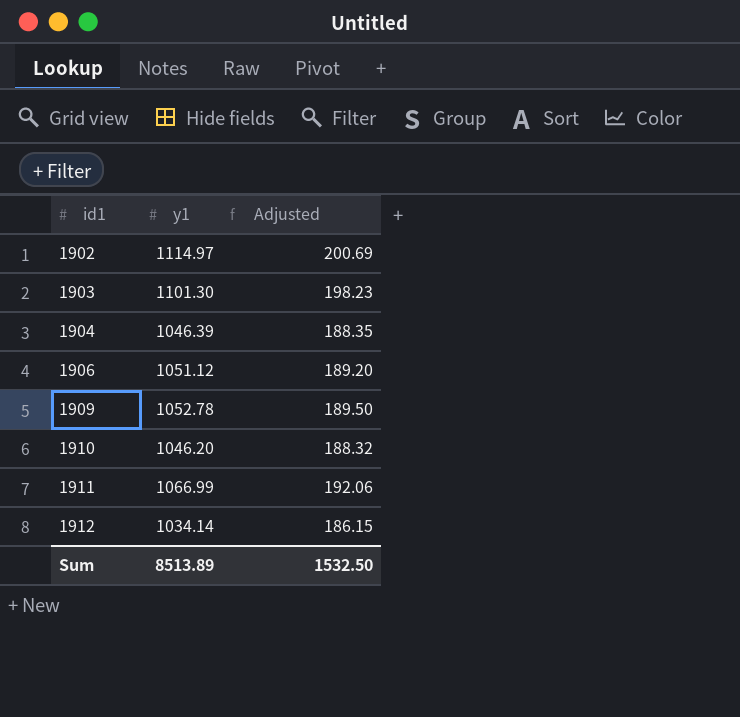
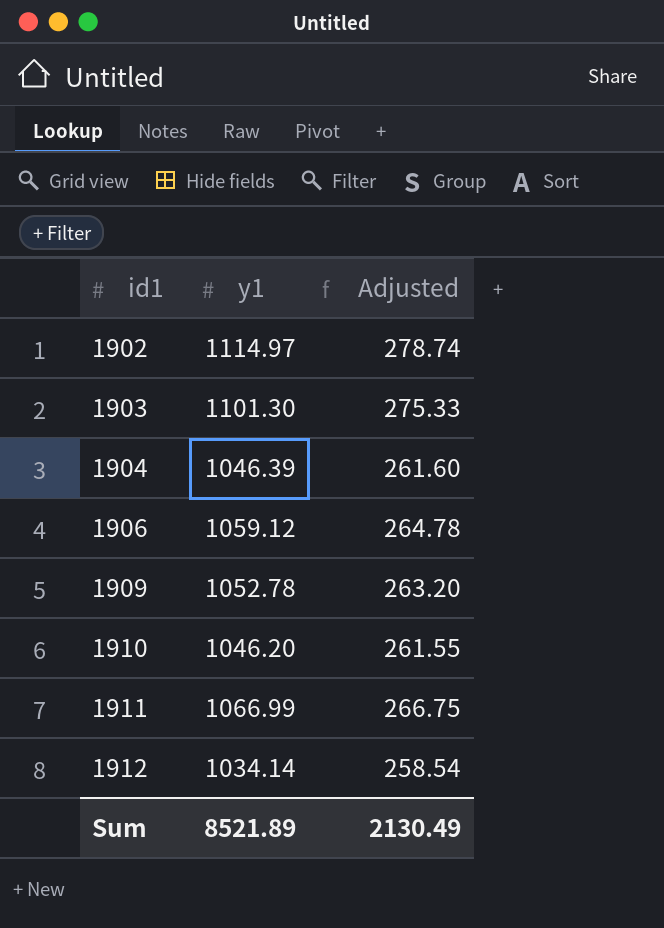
column Adjusted | formula: [y1] * 0.18 -> [y1] * 0.25
1906 | y1: 1051.12 -> 1059.12
Sum | y1: 8513.89 -> 8521.89
Sum | Adjusted: 1532.50 -> 2130.49

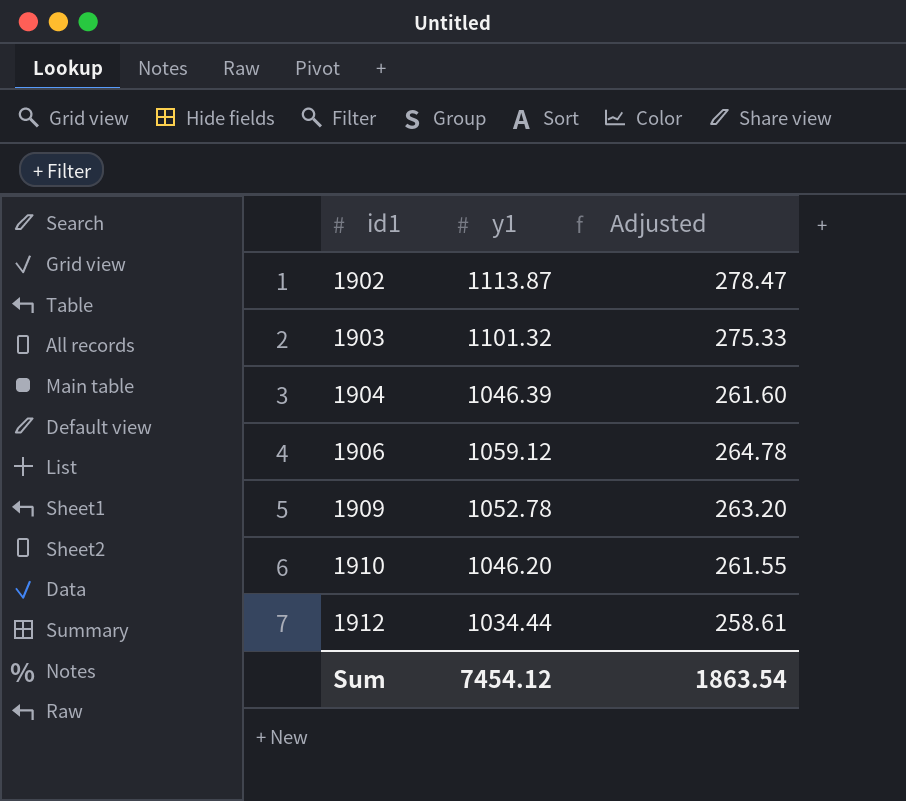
row 1911: 1066.99 | 266.75 -> none
1902 | y1: 1114.97 -> 1113.87
1902 | Adjusted: 278.74 -> 278.47
1903 | y1: 1101.30 -> 1101.32
1912 | y1: 1034.14 -> 1034.44
1912 | Adjusted: 258.54 -> 258.61
Sum | y1: 8521.89 -> 7454.12
Sum | Adjusted: 2130.49 -> 1863.54

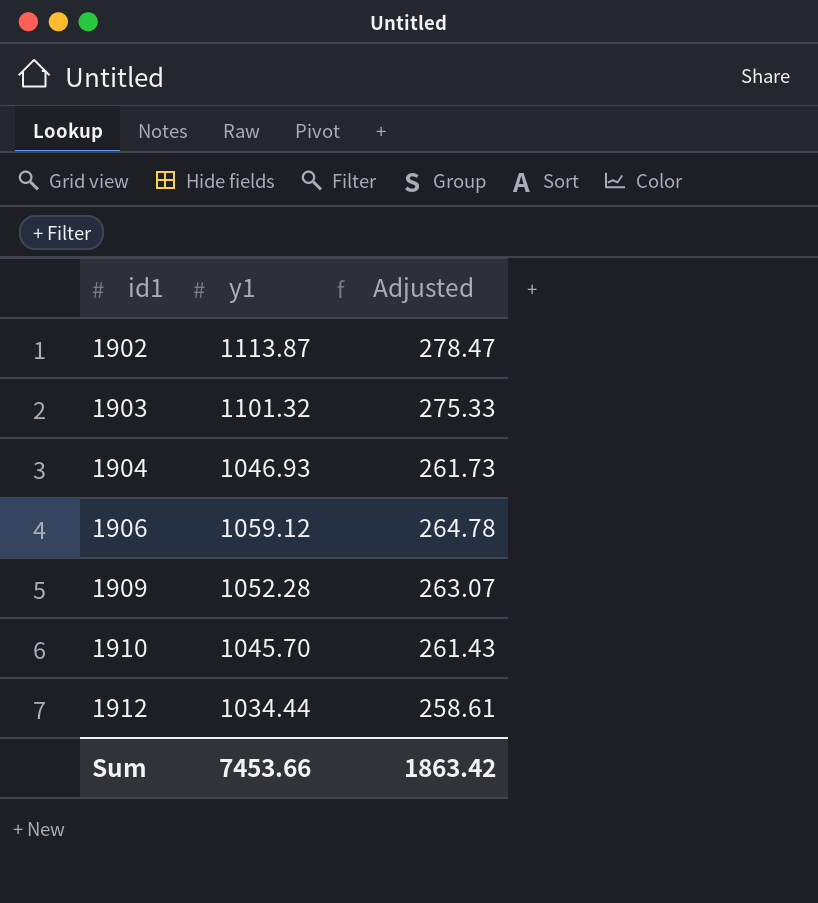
1904 | y1: 1046.39 -> 1046.93
1904 | Adjusted: 261.60 -> 261.73
1909 | y1: 1052.78 -> 1052.28
1909 | Adjusted: 263.20 -> 263.07
1910 | y1: 1046.20 -> 1045.70
1910 | Adjusted: 261.55 -> 261.43
Sum | y1: 7454.12 -> 7453.66
Sum | Adjusted: 1863.54 -> 1863.42

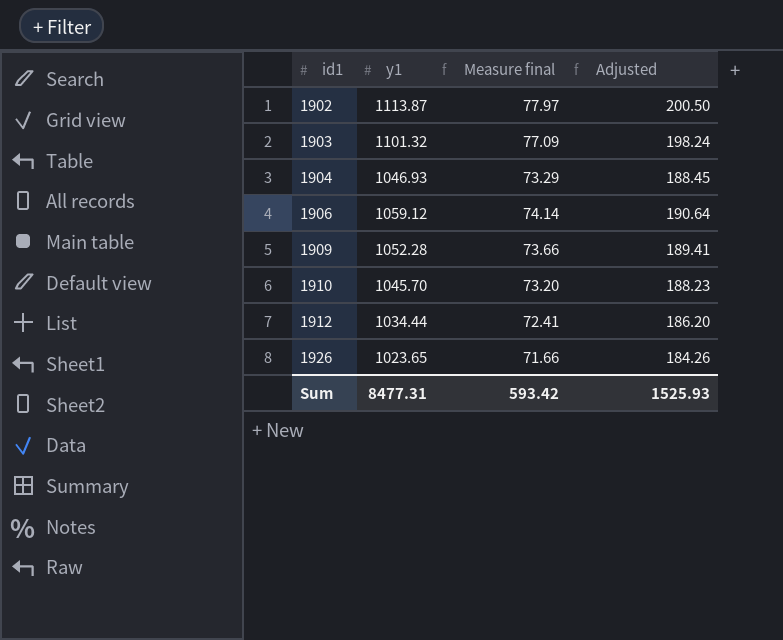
column Measure final | formula: none -> [y1] * 0.07
column Adjusted | formula: [y1] * 0.25 -> [y1] * 0.18
row 1926: none -> 1023.65 | 71.66 | 184.26
Sum | y1: 7453.66 -> 8477.31
Sum | Adjusted: 1863.42 -> 1525.93

